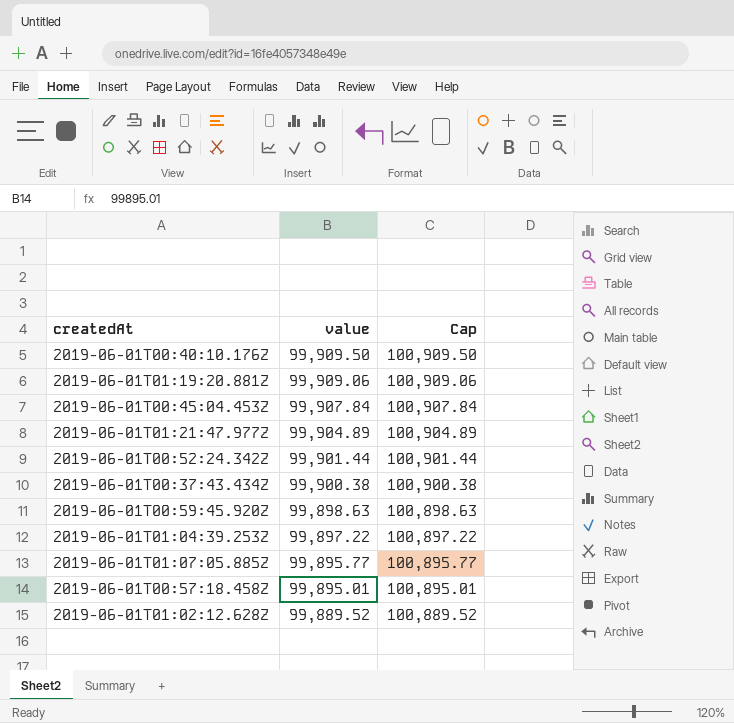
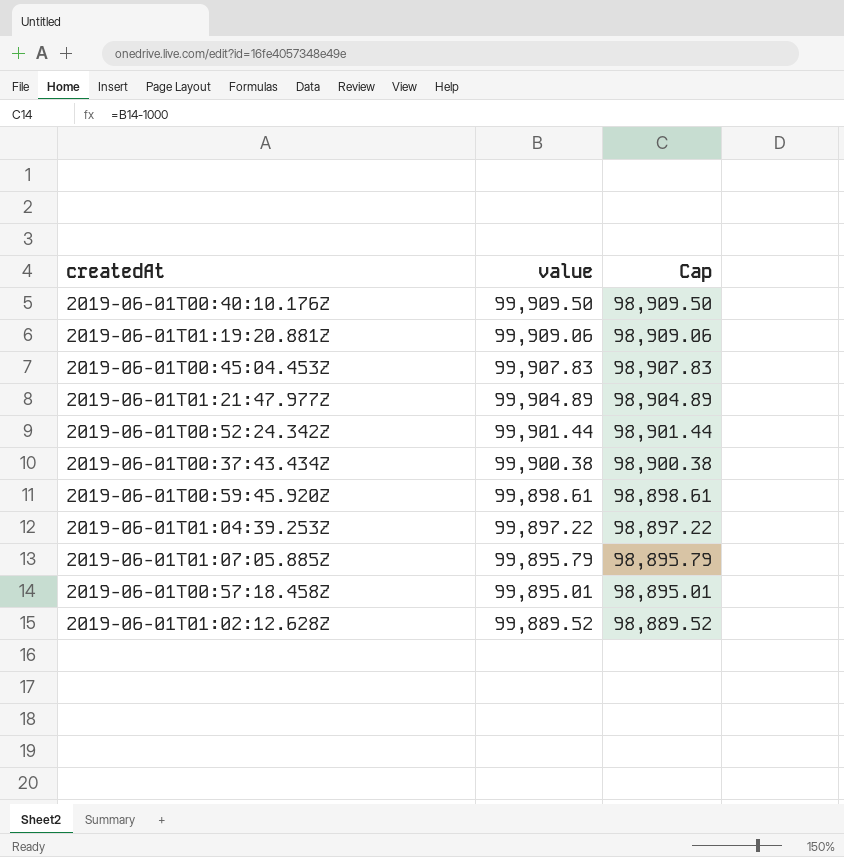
column Cap | formula: [value] + 1000 -> [value] - 1000
2019-06-01T00:45:04.453Z | value: 99,907.84 -> 99,907.83
2019-06-01T00:59:45.920Z | value: 99,898.63 -> 99,898.61
2019-06-01T01:07:05.885Z | value: 99,895.77 -> 99,895.79

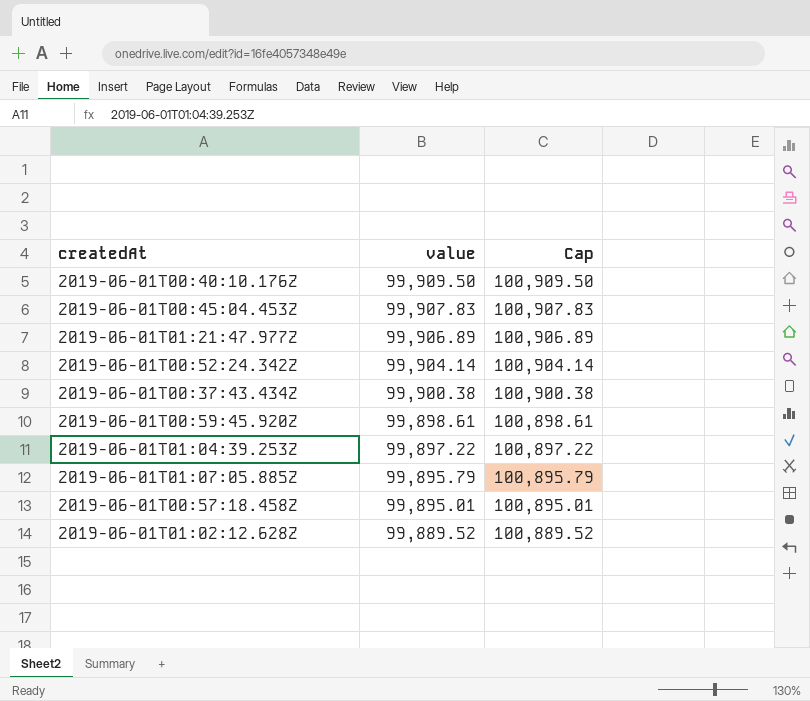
column Cap | formula: [value] - 1000 -> [value] + 1000
row 2019-06-01T01:19:20.881Z: 99,909.06 | 98,909.06 -> none
2019-06-01T01:21:47.977Z | value: 99,904.89 -> 99,906.89
2019-06-01T00:52:24.342Z | value: 99,901.44 -> 99,904.14

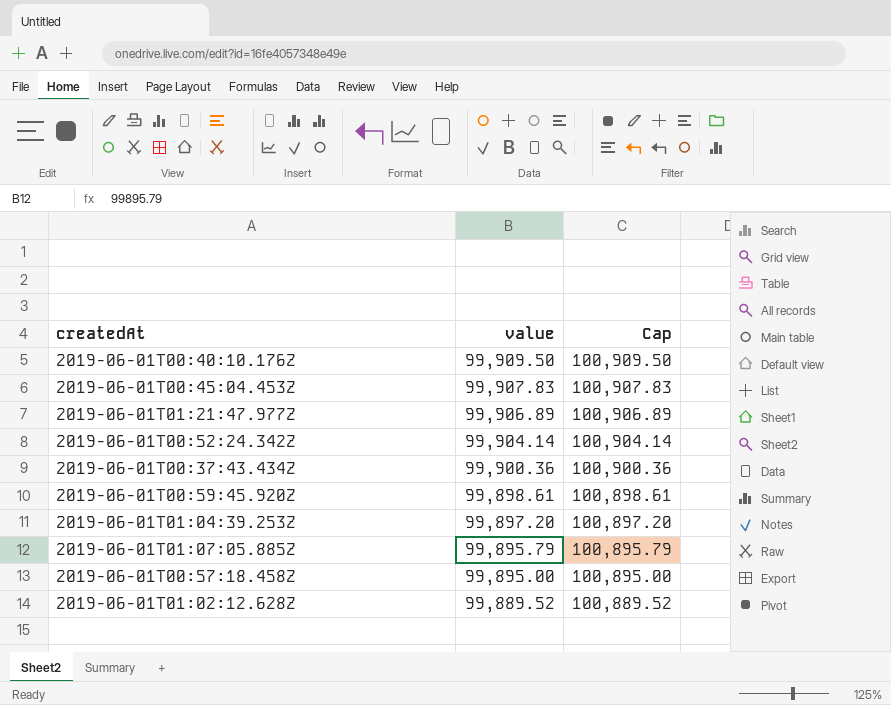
2019-06-01T00:37:43.434Z | value: 99,900.38 -> 99,900.36
2019-06-01T00:37:43.434Z | Cap: 100,900.38 -> 100,900.36
2019-06-01T01:04:39.253Z | value: 99,897.22 -> 99,897.20
2019-06-01T01:04:39.253Z | Cap: 100,897.22 -> 100,897.20
2019-06-01T00:57:18.458Z | value: 99,895.01 -> 99,895.00
2019-06-01T00:57:18.458Z | Cap: 100,895.01 -> 100,895.00

